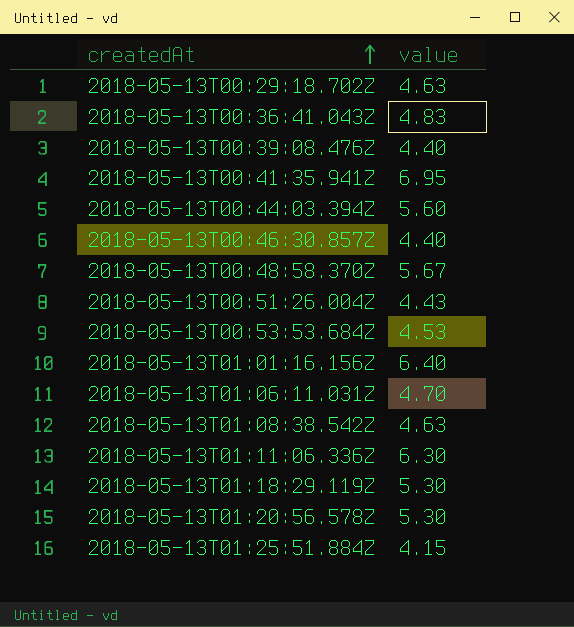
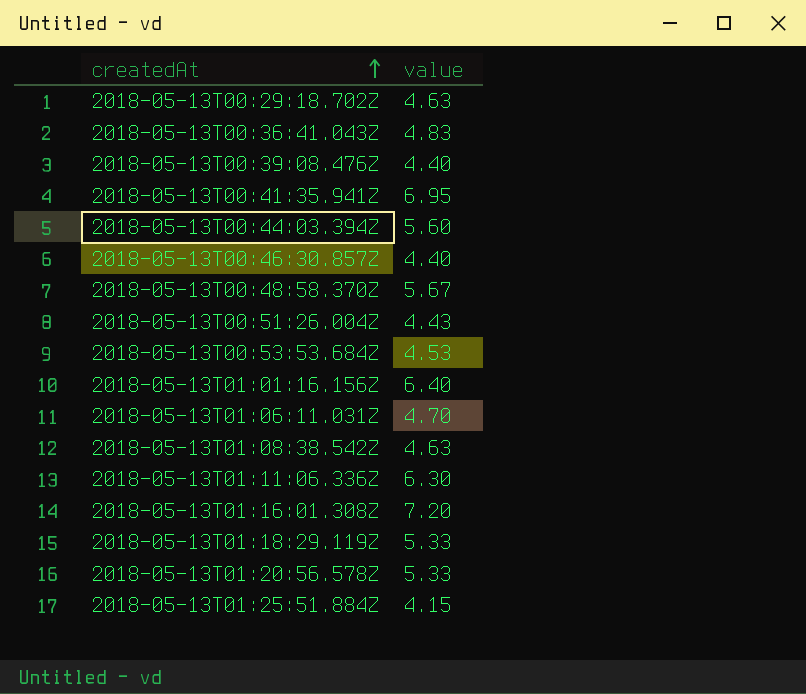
row 2018-05-13T01:16:01.308Z: none -> 7.20
2018-05-13T01:18:29.119Z | value: 5.30 -> 5.33
2018-05-13T01:20:56.578Z | value: 5.30 -> 5.33

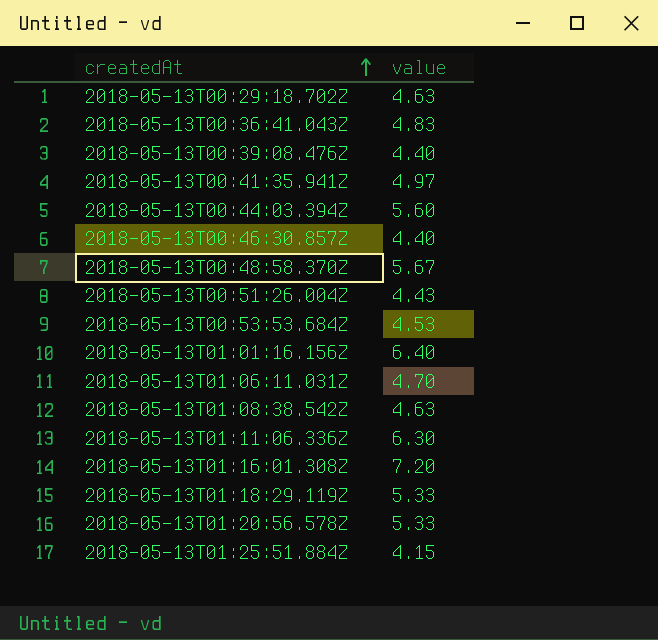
2018-05-13T00:41:35.941Z | value: 6.95 -> 4.97

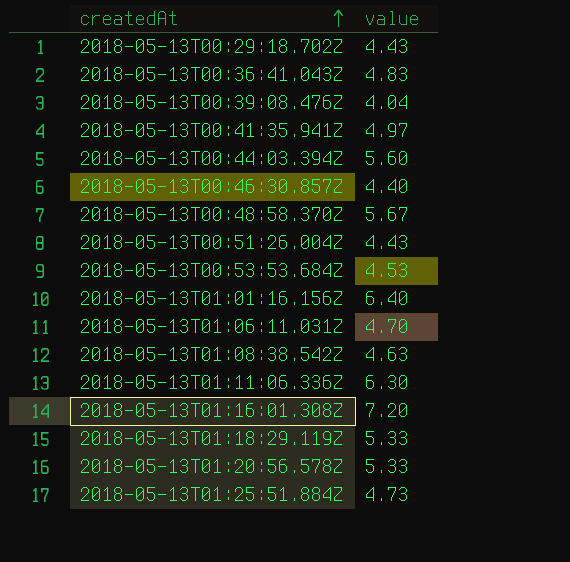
2018-05-13T00:29:18.702Z | value: 4.63 -> 4.43
2018-05-13T00:39:08.476Z | value: 4.40 -> 4.04
2018-05-13T01:25:51.884Z | value: 4.15 -> 4.73

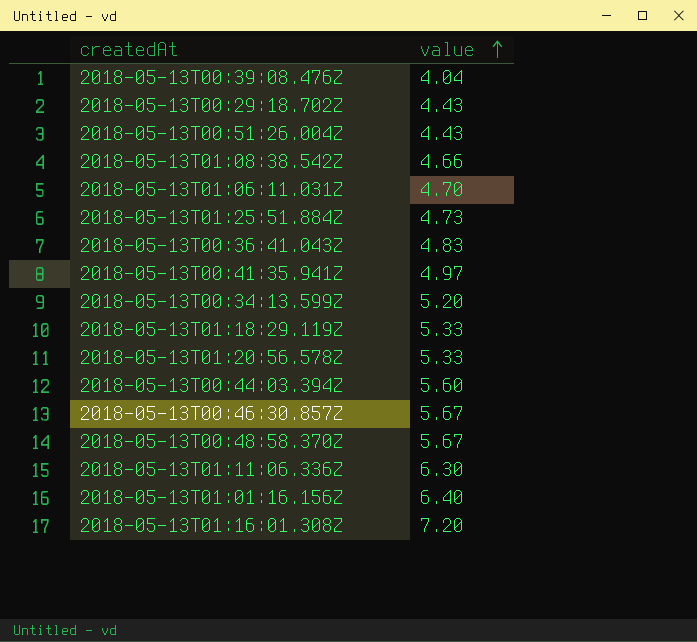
row order: createdAt ascending -> value ascending
row 2018-05-13T00:53:53.684Z: 4.53 -> none
2018-05-13T01:08:38.542Z | value: 4.63 -> 4.66
row 2018-05-13T00:34:13.599Z: none -> 5.20
2018-05-13T00:46:30.857Z | value: 4.40 -> 5.67

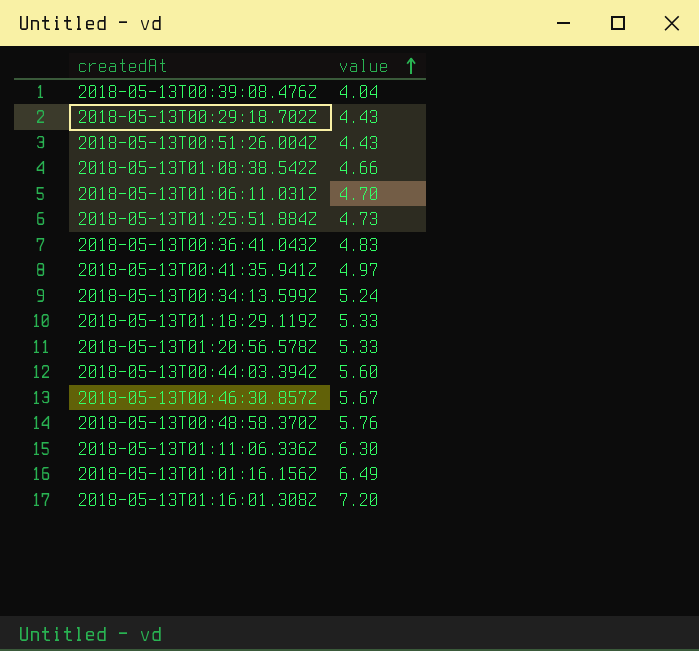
2018-05-13T00:34:13.599Z | value: 5.20 -> 5.24
2018-05-13T00:48:58.370Z | value: 5.67 -> 5.76
2018-05-13T01:01:16.156Z | value: 6.40 -> 6.49

